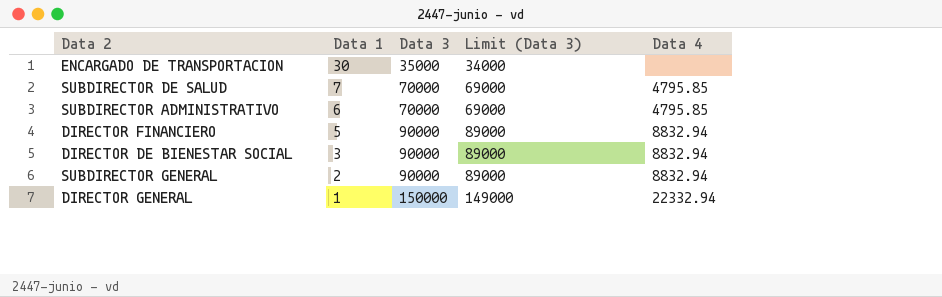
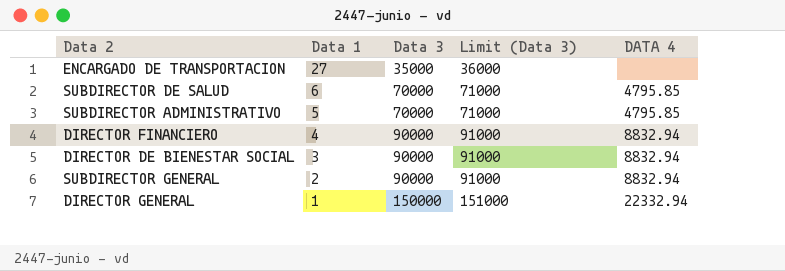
column Limit (Data 3) | formula: [Data 3] - 1000 -> [Data 3] + 1000
column name: Data 4 -> DATA 4
ENCARGADO DE TRANSPORTACION | Data 1: 30 -> 27
SUBDIRECTOR DE SALUD | Data 1: 7 -> 6
SUBDIRECTOR ADMINISTRATIVO | Data 1: 6 -> 5
DIRECTOR FINANCIERO | Data 1: 5 -> 4

